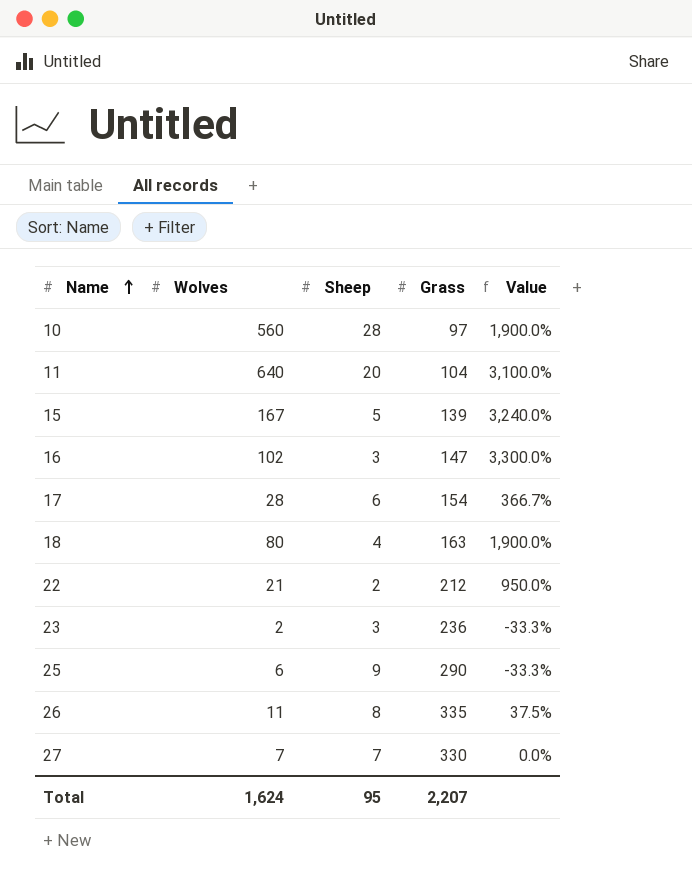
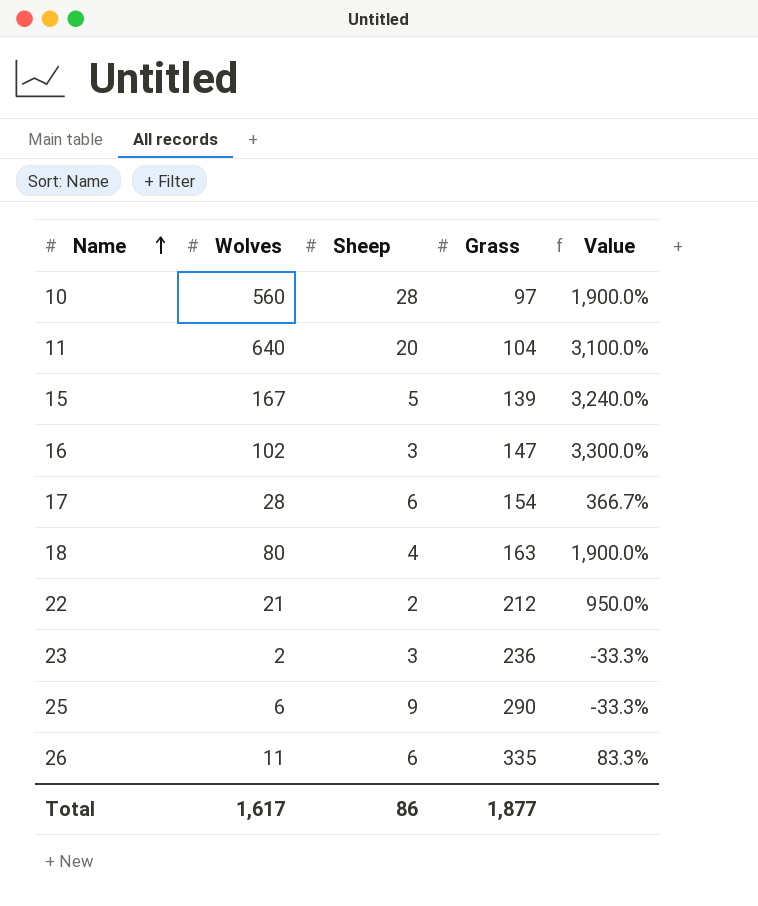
row 27: 7 | 7 | 330 | 0.0% -> none
26 | Sheep: 8 -> 6
26 | Value: 37.5% -> 83.3%
Total | Wolves: 1,624 -> 1,617
Total | Sheep: 95 -> 86
Total | Grass: 2,207 -> 1,877

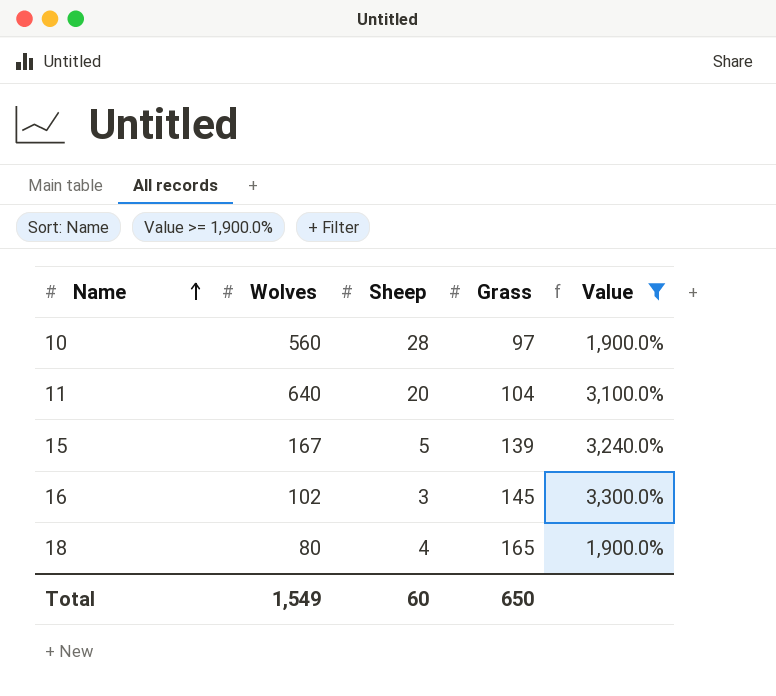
filter: none -> Value >= 1,900.0%
16 | Grass: 147 -> 145
18 | Grass: 163 -> 165
Total | Wolves: 1,617 -> 1,549
Total | Sheep: 86 -> 60
Total | Grass: 1,877 -> 650

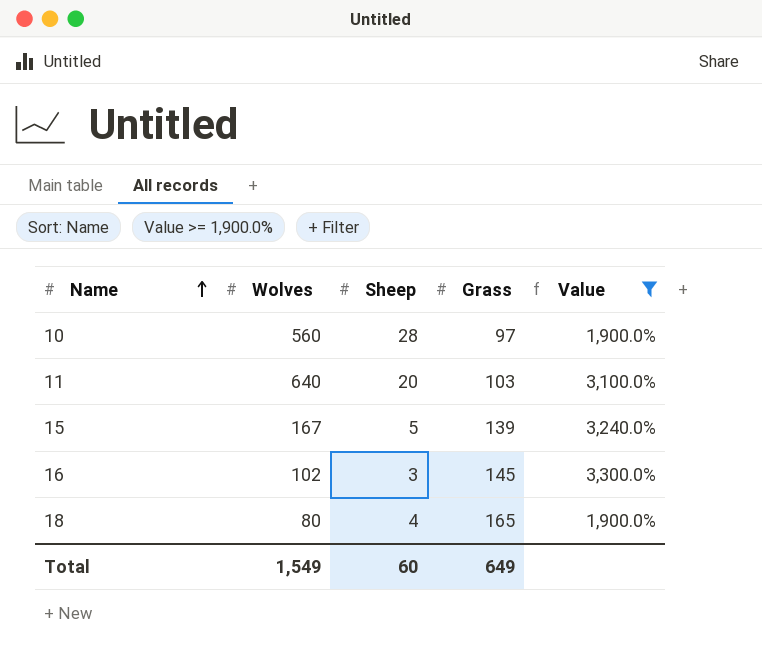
11 | Grass: 104 -> 103
Total | Grass: 650 -> 649

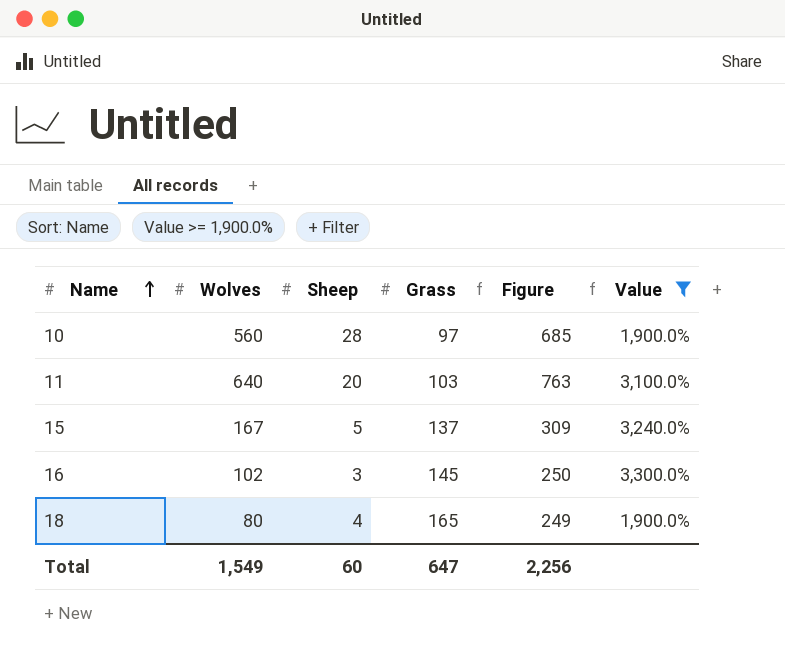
column Figure | formula: none -> [Wolves] + [Sheep] + [Grass]
15 | Grass: 139 -> 137
Total | Grass: 649 -> 647

